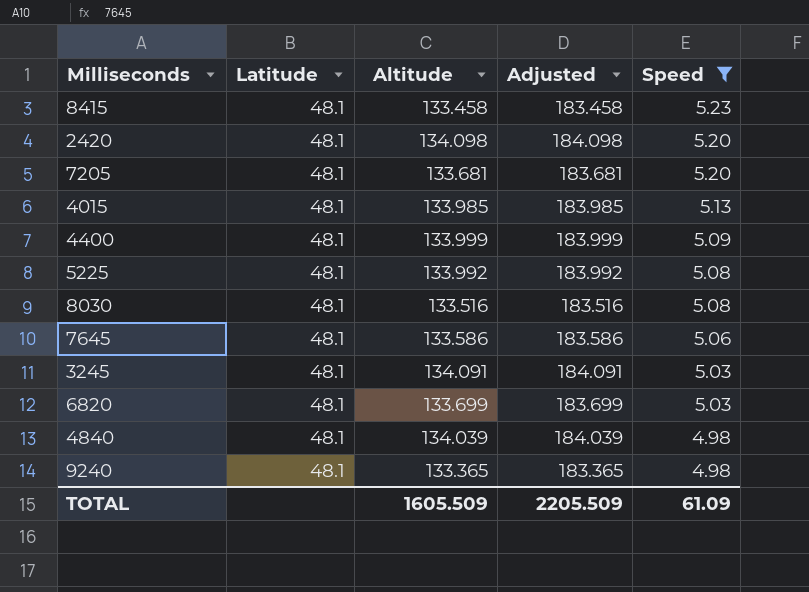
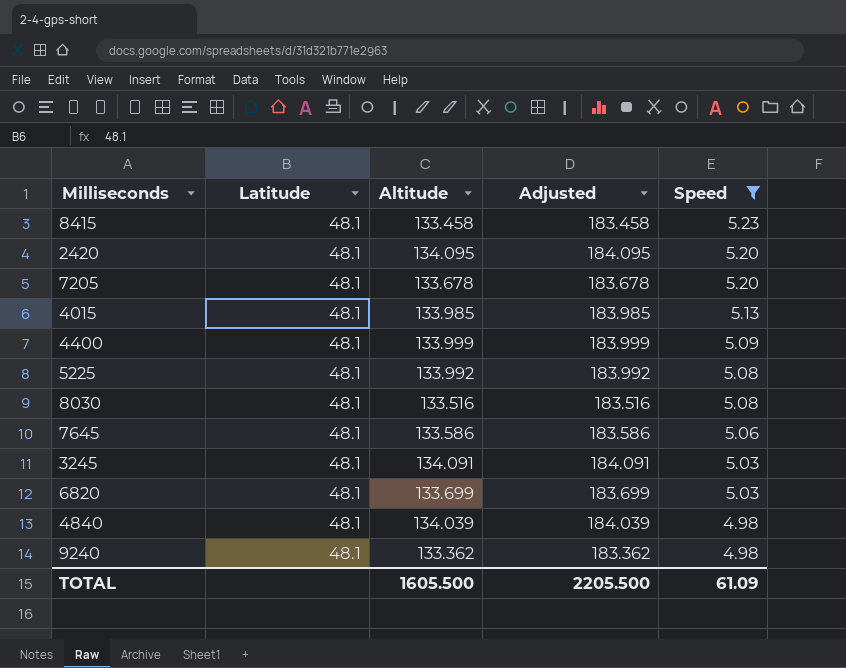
2420 | Altitude: 134.098 -> 134.095
2420 | Adjusted: 184.098 -> 184.095
7205 | Altitude: 133.681 -> 133.678
7205 | Adjusted: 183.681 -> 183.678
9240 | Altitude: 133.365 -> 133.362
9240 | Adjusted: 183.365 -> 183.362
TOTAL | Altitude: 1605.509 -> 1605.500
TOTAL | Adjusted: 2205.509 -> 2205.500

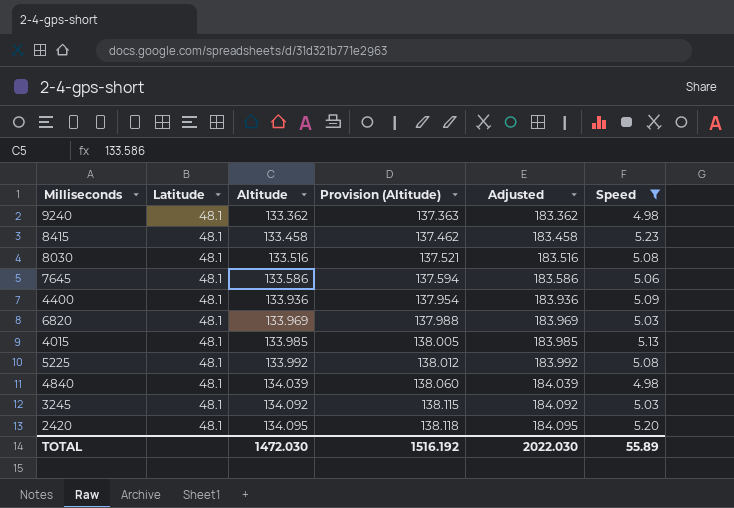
row order: Speed descending -> Altitude ascending
column Provision (Altitude) | formula: none -> [Altitude] * 1.03
row 7205: 48.1 | 133.678 | 183.678 | 5.20 -> none
4400 | Altitude: 133.999 -> 133.936
4400 | Adjusted: 183.999 -> 183.936
6820 | Altitude: 133.699 -> 133.969
6820 | Adjusted: 183.699 -> 183.969
3245 | Altitude: 134.091 -> 134.092
3245 | Adjusted: 184.091 -> 184.092
TOTAL | Altitude: 1605.500 -> 1472.030
TOTAL | Adjusted: 2205.500 -> 2022.030
TOTAL | Speed: 61.09 -> 55.89

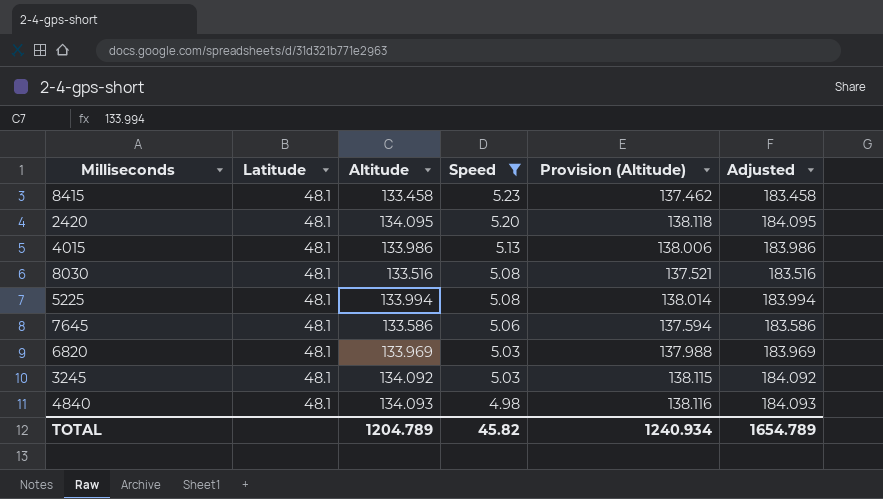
row order: Altitude ascending -> Speed descending
column Speed | position: 6 -> 4
row 9240: 48.1 | 133.362 | 137.363 | 183.362 | 4.98 -> none
row 4400: 48.1 | 133.936 | 137.954 | 183.936 | 5.09 -> none
4015 | Altitude: 133.985 -> 133.986
4015 | Provision (Altitude): 138.005 -> 138.006
4015 | Adjusted: 183.985 -> 183.986
5225 | Altitude: 133.992 -> 133.994
5225 | Provision (Altitude): 138.012 -> 138.014
5225 | Adjusted: 183.992 -> 183.994
4840 | Altitude: 134.039 -> 134.093
4840 | Provision (Altitude): 138.060 -> 138.116
4840 | Adjusted: 184.039 -> 184.093
TOTAL | Altitude: 1472.030 -> 1204.789
TOTAL | Speed: 55.89 -> 45.82
TOTAL | Provision (Altitude): 1516.192 -> 1240.934
TOTAL | Adjusted: 2022.030 -> 1654.789

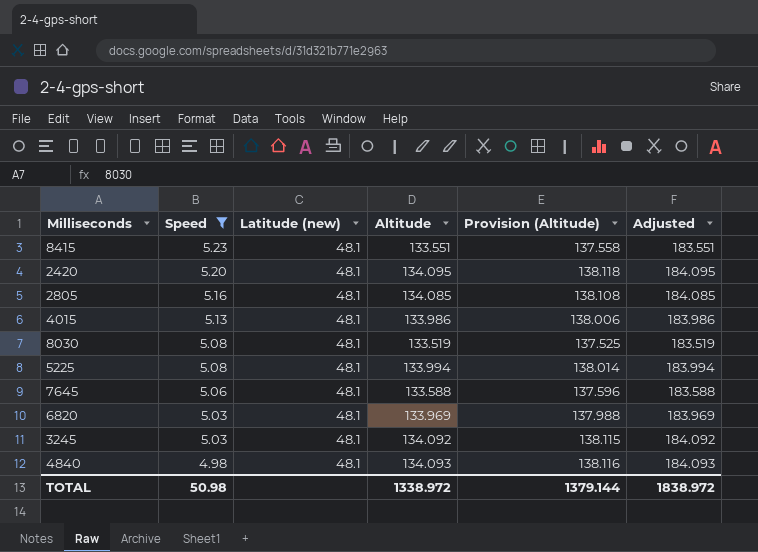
column Speed | position: 4 -> 2
column name: Latitude -> Latitude (new)
8415 | Altitude: 133.458 -> 133.551
8415 | Provision (Altitude): 137.462 -> 137.558
8415 | Adjusted: 183.458 -> 183.551
row 2805: none -> 5.16 | 48.1 | 134.085 | 138.108 | 184.085
8030 | Altitude: 133.516 -> 133.519
8030 | Provision (Altitude): 137.521 -> 137.525
8030 | Adjusted: 183.516 -> 183.519
7645 | Altitude: 133.586 -> 133.588
7645 | Provision (Altitude): 137.594 -> 137.596
7645 | Adjusted: 183.586 -> 183.588
TOTAL | Speed: 45.82 -> 50.98
TOTAL | Altitude: 1204.789 -> 1338.972
TOTAL | Provision (Altitude): 1240.934 -> 1379.144
TOTAL | Adjusted: 1654.789 -> 1838.972

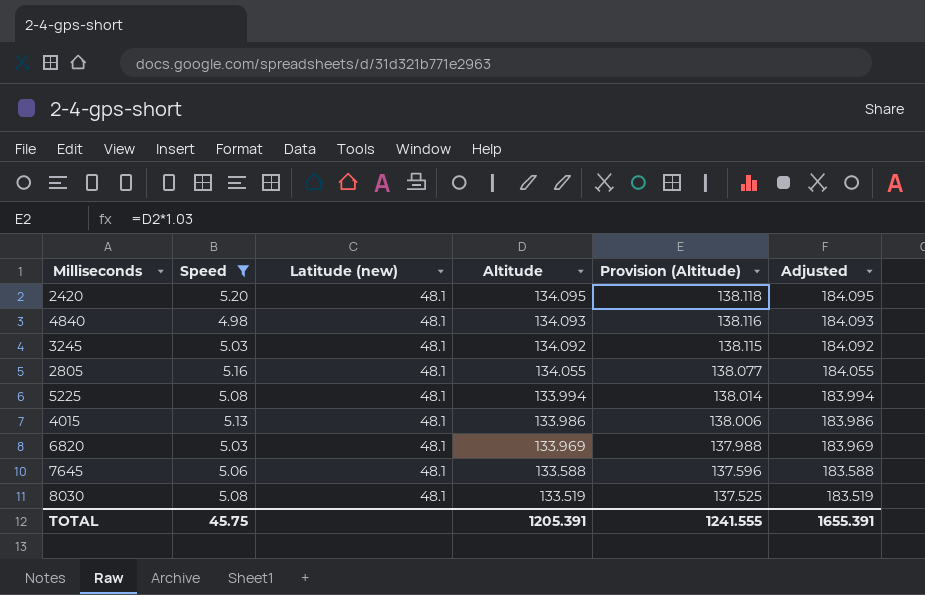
row order: Speed descending -> Altitude descending
row 8415: 5.23 | 48.1 | 133.551 | 137.558 | 183.551 -> none
2805 | Altitude: 134.085 -> 134.055
2805 | Provision (Altitude): 138.108 -> 138.077
2805 | Adjusted: 184.085 -> 184.055
TOTAL | Speed: 50.98 -> 45.75
TOTAL | Altitude: 1338.972 -> 1205.391
TOTAL | Provision (Altitude): 1379.144 -> 1241.555
TOTAL | Adjusted: 1838.972 -> 1655.391

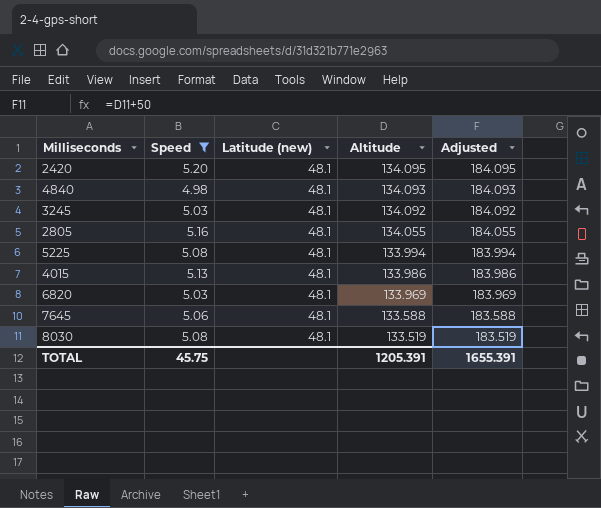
column Provision (Altitude) | formula: [Altitude] * 1.03 -> none

